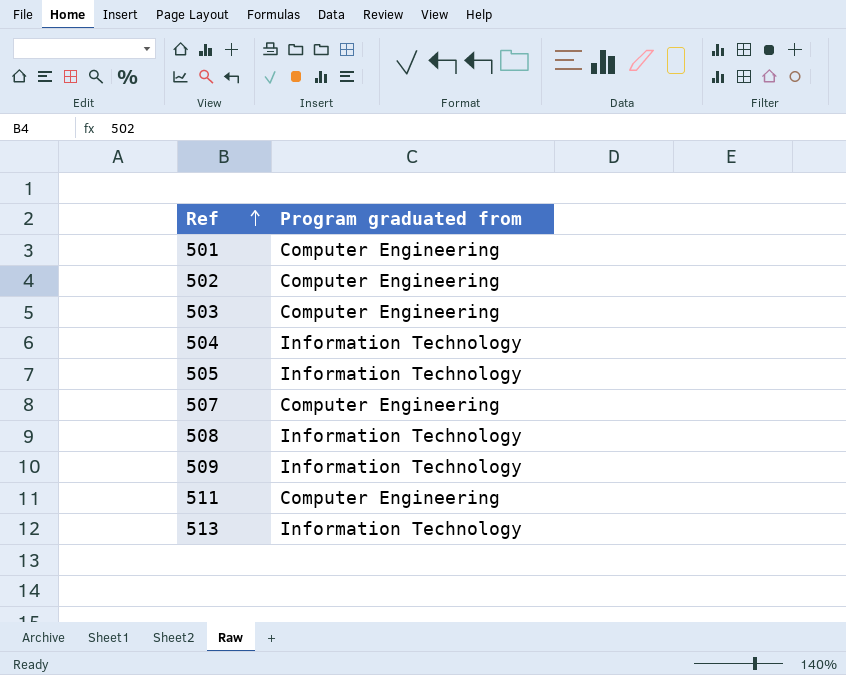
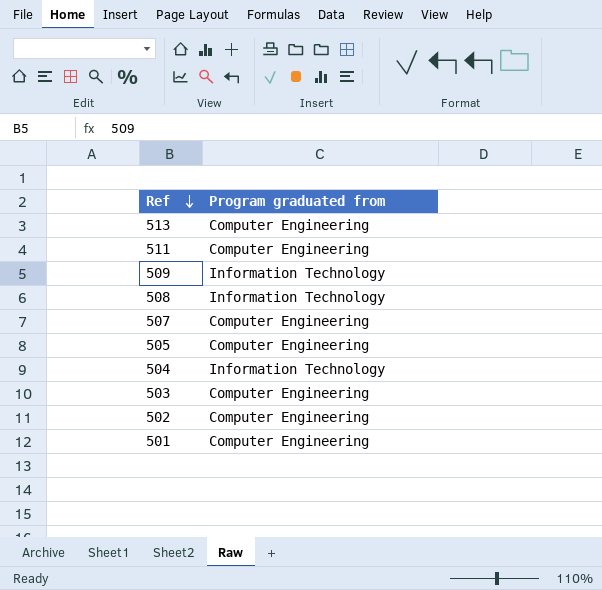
row order: Ref ascending -> Ref descending
513 | Program graduated from: Information Technology -> Computer Engineering
505 | Program graduated from: Information Technology -> Computer Engineering

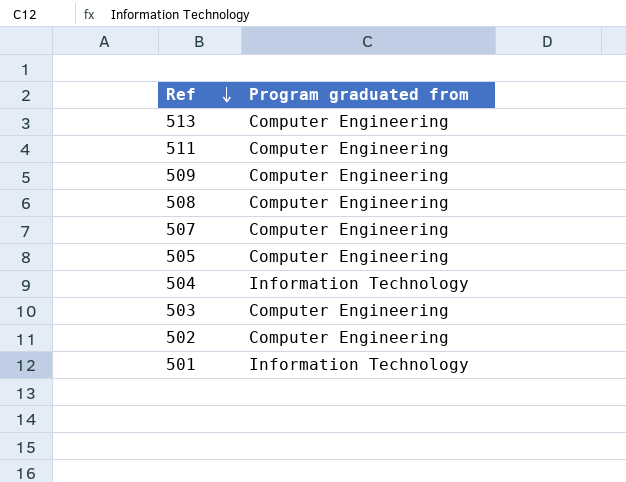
509 | Program graduated from: Information Technology -> Computer Engineering
508 | Program graduated from: Information Technology -> Computer Engineering
501 | Program graduated from: Computer Engineering -> Information Technology

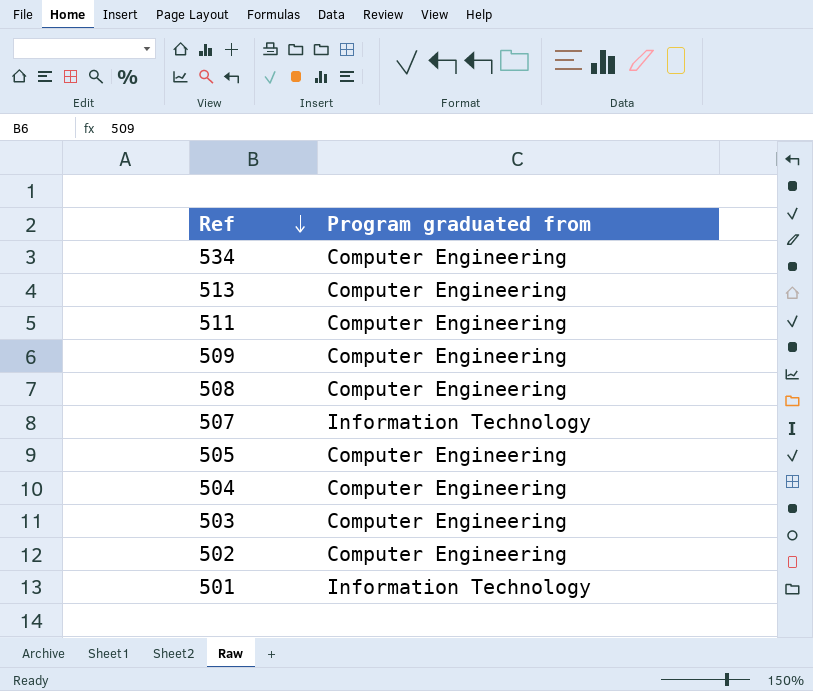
row 534: none -> Computer Engineering
507 | Program graduated from: Computer Engineering -> Information Technology
504 | Program graduated from: Information Technology -> Computer Engineering

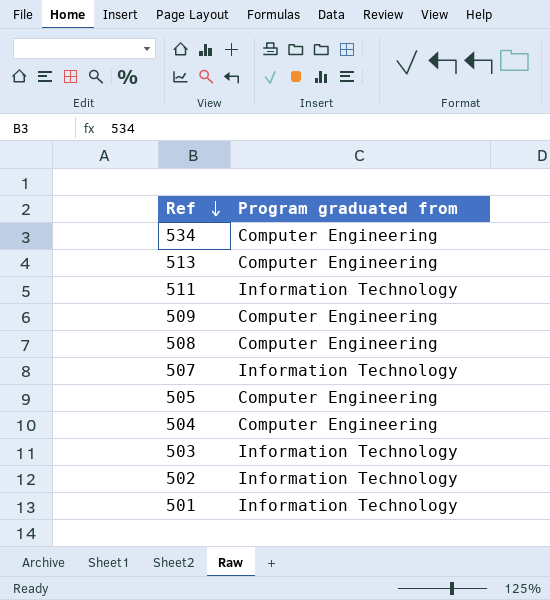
511 | Program graduated from: Computer Engineering -> Information Technology
503 | Program graduated from: Computer Engineering -> Information Technology
502 | Program graduated from: Computer Engineering -> Information Technology

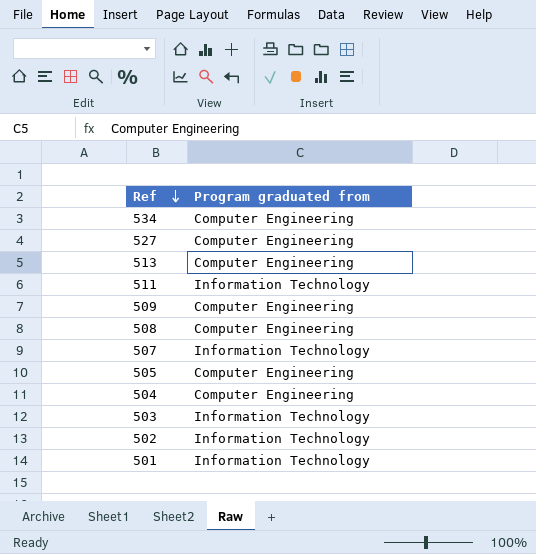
row 527: none -> Computer Engineering

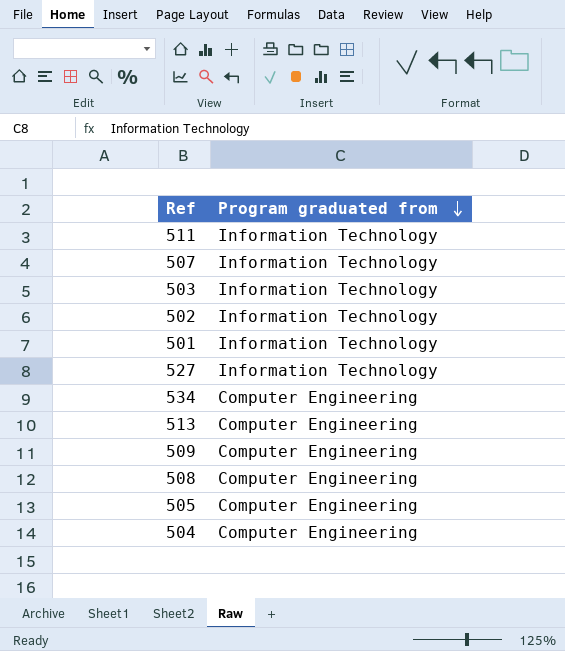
row order: Ref descending -> Program graduated from descending
527 | Program graduated from: Computer Engineering -> Information Technology

